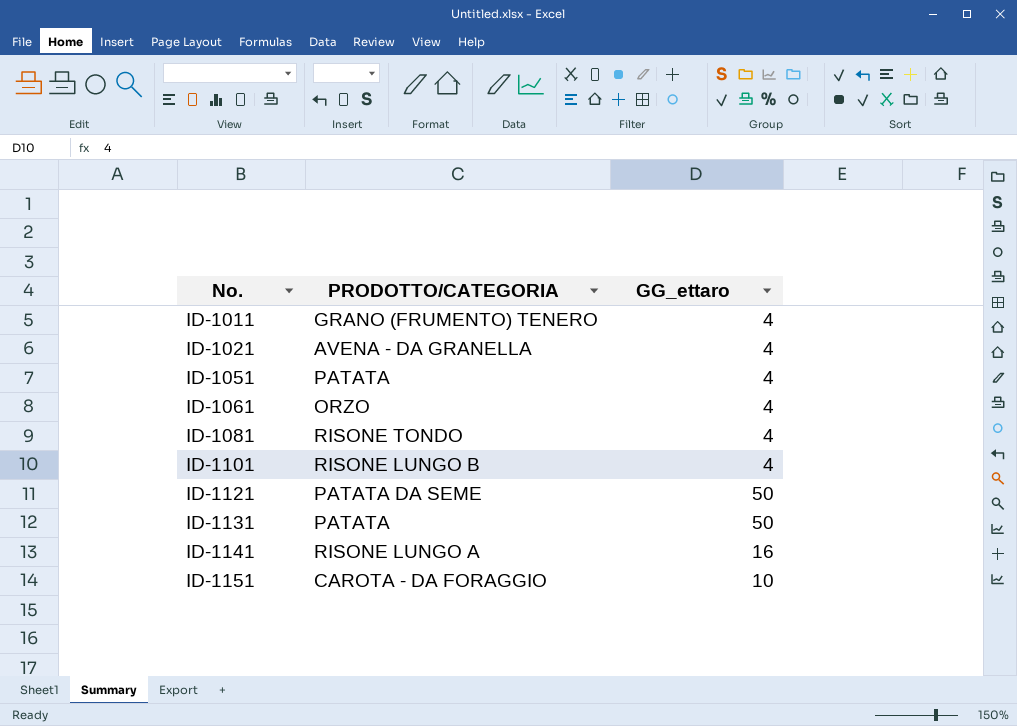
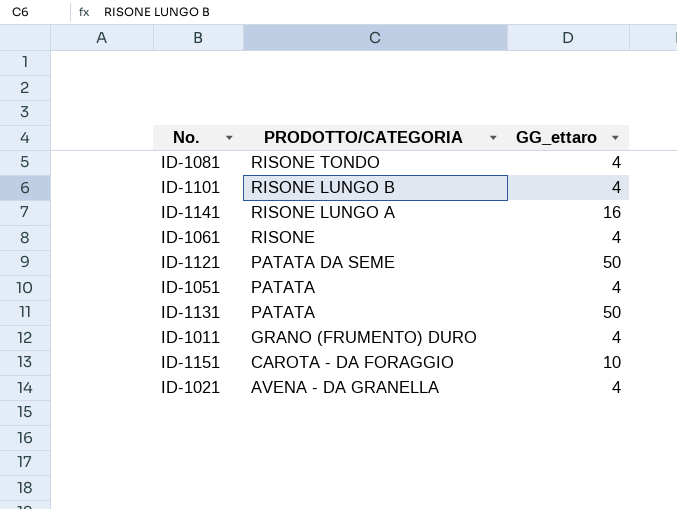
row order: No. ascending -> PRODOTTO/CATEGORIA descending
ID-1061 | PRODOTTO/CATEGORIA: ORZO -> RISONE
ID-1011 | PRODOTTO/CATEGORIA: GRANO (FRUMENTO) TENERO -> GRANO (FRUMENTO) DURO

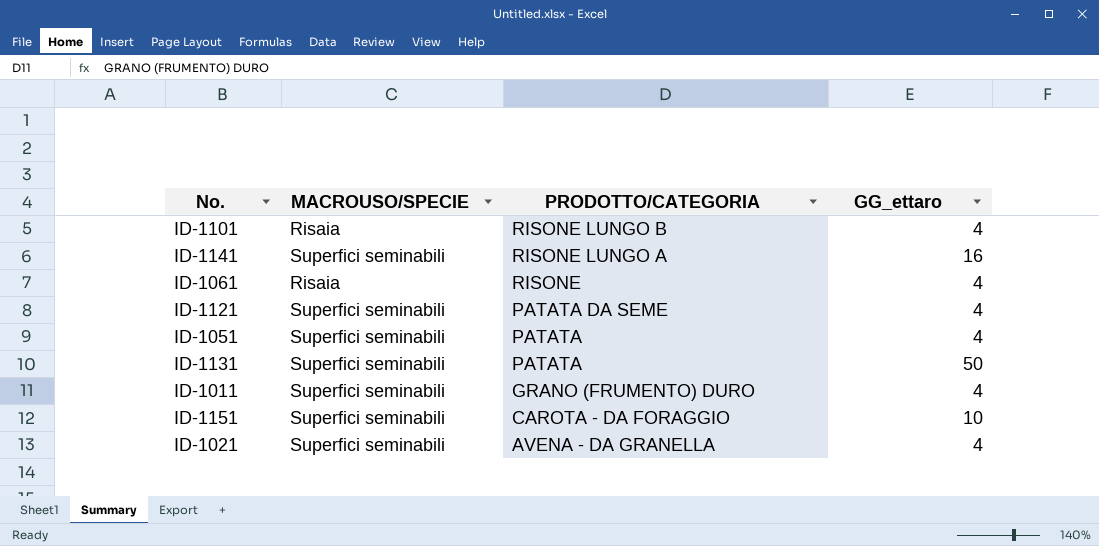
column MACROUSO/SPECIE | position: none -> 2
row ID-1081: RISONE TONDO | 4 -> none
ID-1121 | GG_ettaro: 50 -> 4

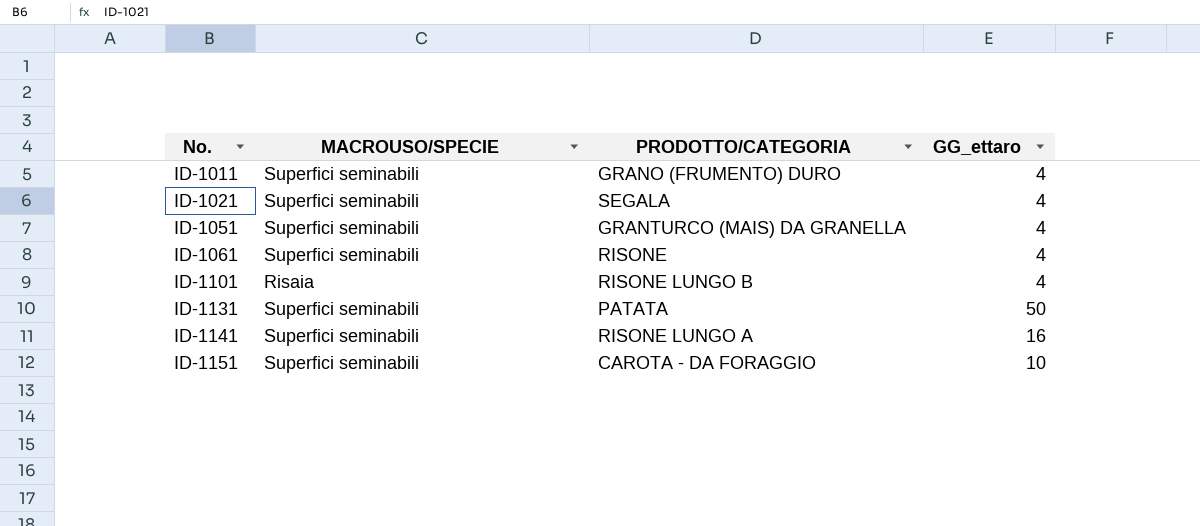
row order: PRODOTTO/CATEGORIA descending -> No. ascending
row ID-1121: Superfici seminabili | PATATA DA SEME | 4 -> none
ID-1021 | PRODOTTO/CATEGORIA: AVENA - DA GRANELLA -> SEGALA
ID-1051 | PRODOTTO/CATEGORIA: PATATA -> GRANTURCO (MAIS) DA GRANELLA
ID-1061 | MACROUSO/SPECIE: Risaia -> Superfici seminabili

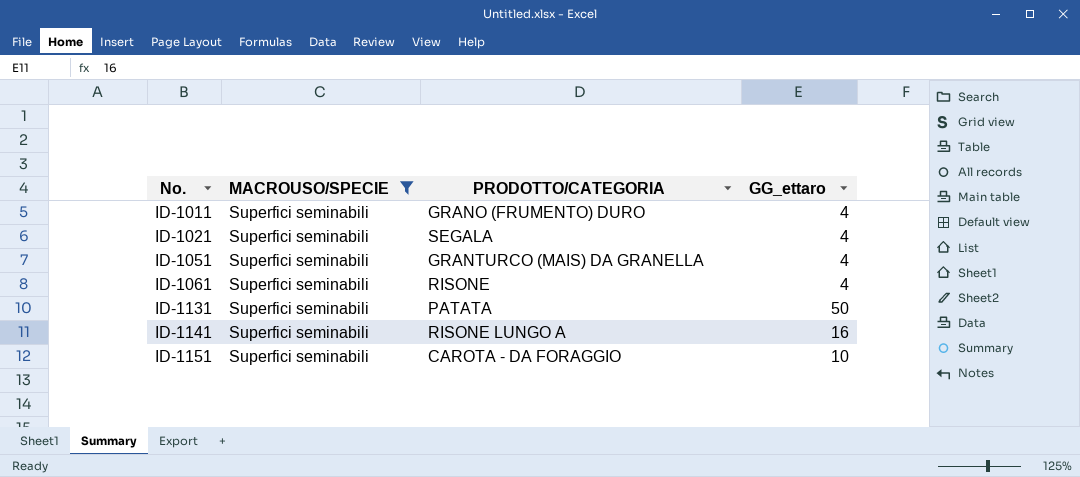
filter: none -> MACROUSO/SPECIE = Superfici seminabili

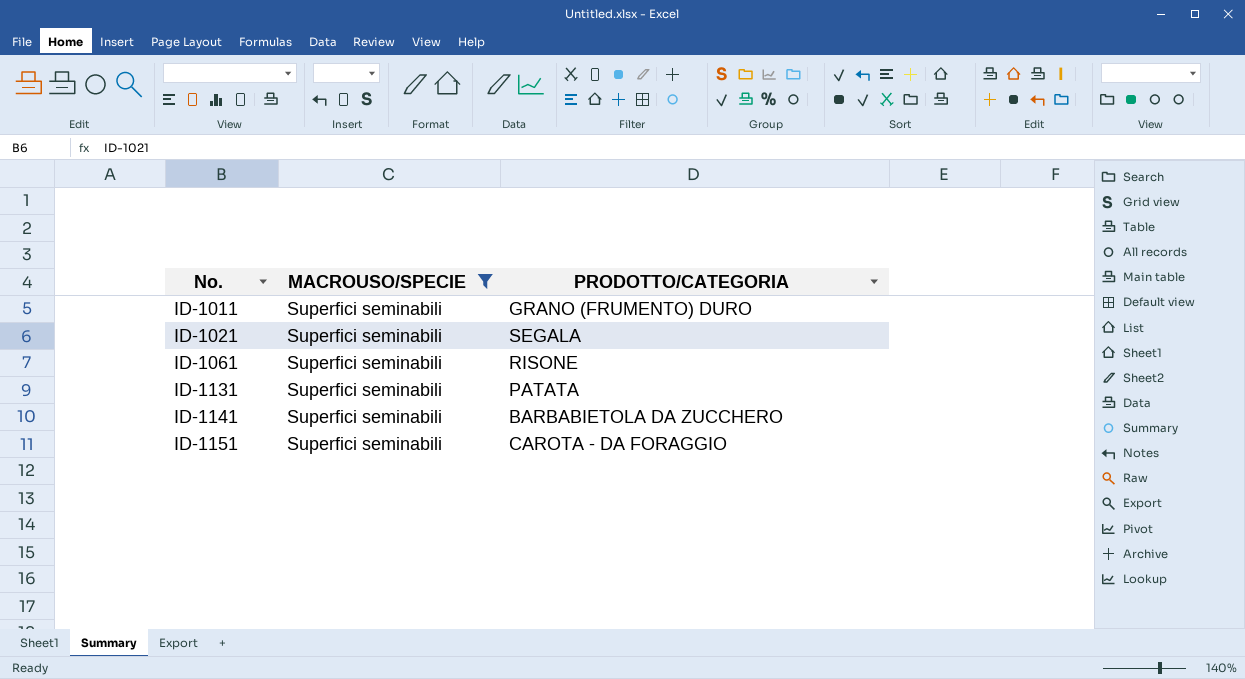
column GG_ettaro | position: 4 -> none
row ID-1051: Superfici seminabili | GRANTURCO (MAIS) DA GRANELLA | 4 -> none
ID-1141 | PRODOTTO/CATEGORIA: RISONE LUNGO A -> BARBABIETOLA DA ZUCCHERO

